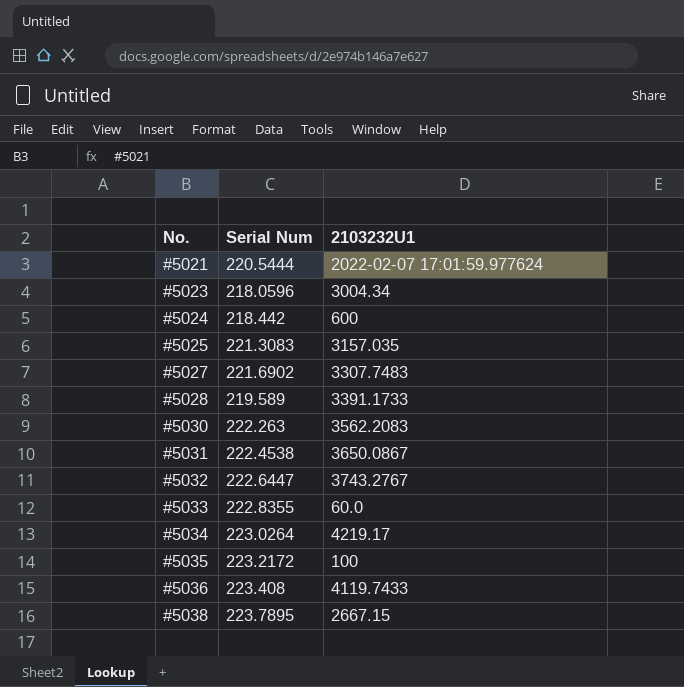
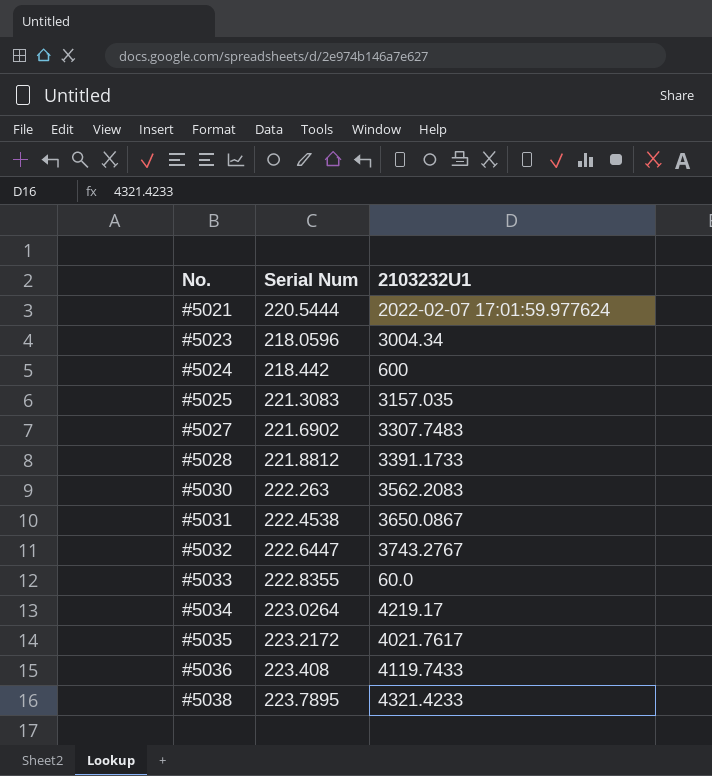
#5028 | Serial Num: 219.589 -> 221.8812
#5035 | 2103232U1: 100 -> 4021.7617
#5038 | 2103232U1: 2667.15 -> 4321.4233

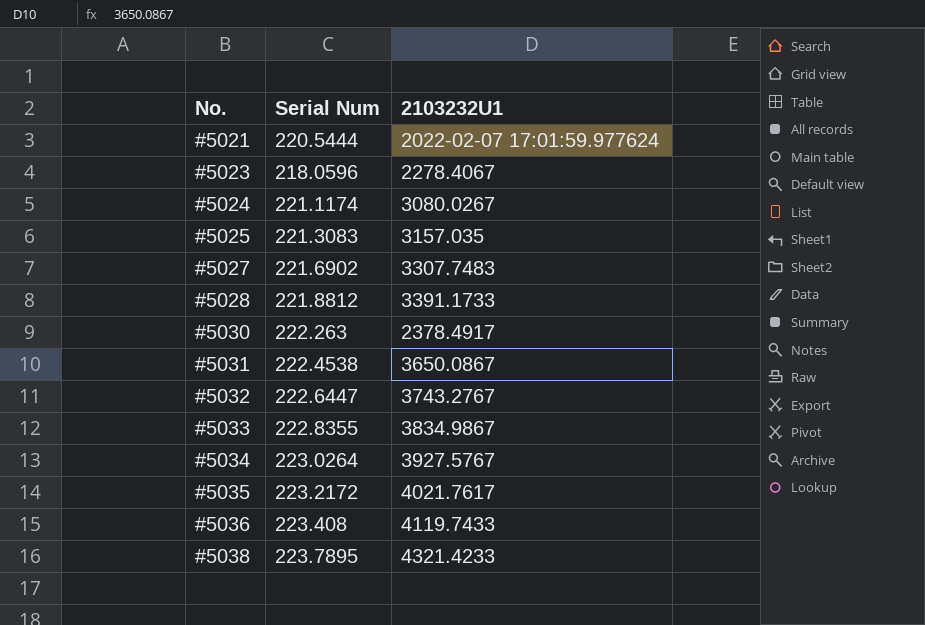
#5023 | 2103232U1: 3004.34 -> 2278.4067
#5024 | Serial Num: 218.442 -> 221.1174
#5024 | 2103232U1: 600 -> 3080.0267
#5030 | 2103232U1: 3562.2083 -> 2378.4917
#5033 | 2103232U1: 60.0 -> 3834.9867
#5034 | 2103232U1: 4219.17 -> 3927.5767

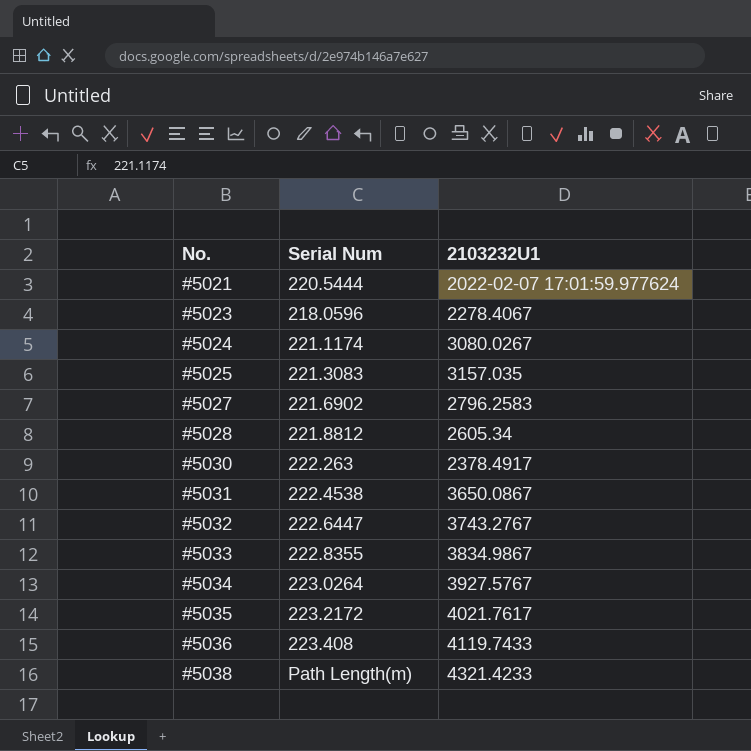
#5027 | 2103232U1: 3307.7483 -> 2796.2583
#5028 | 2103232U1: 3391.1733 -> 2605.34
#5038 | Serial Num: 223.7895 -> Path Length(m)

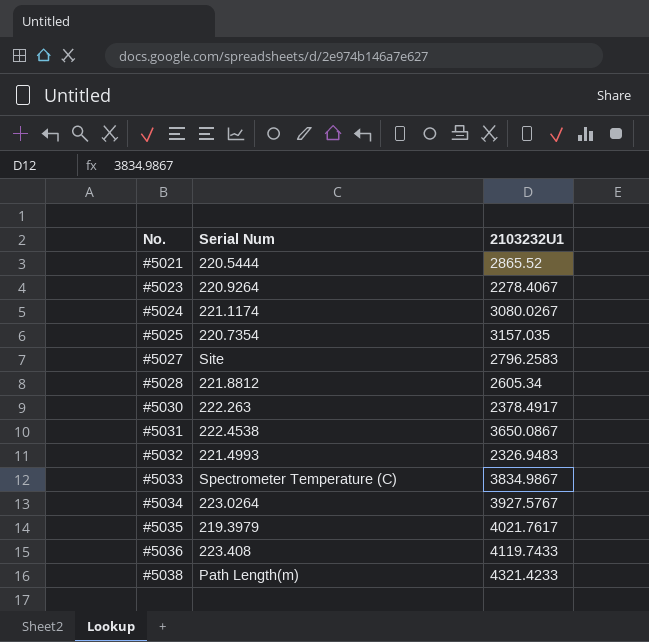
#5021 | 2103232U1: 2022-02-07 17:01:59.977624 -> 2865.52
#5023 | Serial Num: 218.0596 -> 220.9264
#5025 | Serial Num: 221.3083 -> 220.7354
#5027 | Serial Num: 221.6902 -> Site
#5032 | Serial Num: 222.6447 -> 221.4993
#5032 | 2103232U1: 3743.2767 -> 2326.9483
#5033 | Serial Num: 222.8355 -> Spectrometer Temperature (C)
#5035 | Serial Num: 223.2172 -> 219.3979

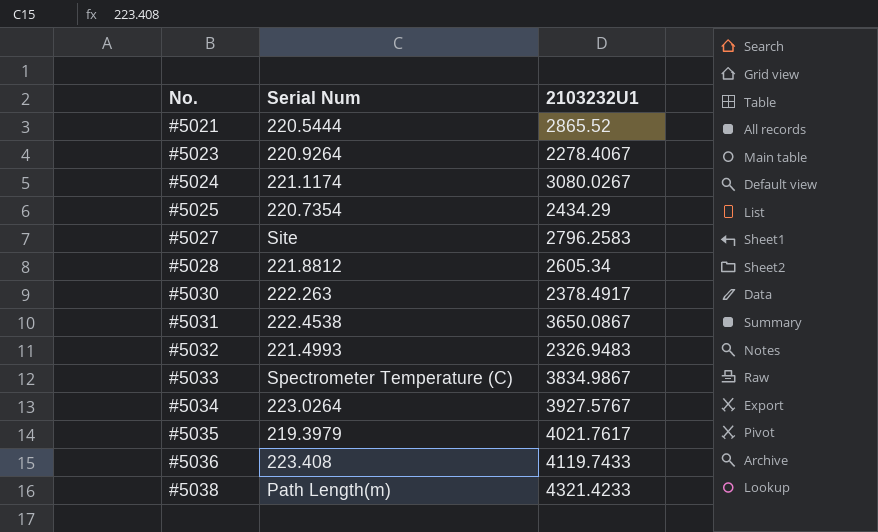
#5025 | 2103232U1: 3157.035 -> 2434.29

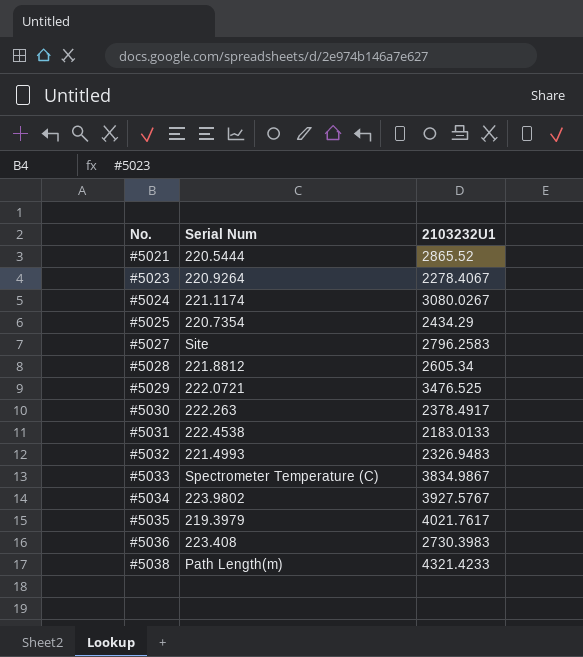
row #5029: none -> 222.0721 | 3476.525
#5031 | 2103232U1: 3650.0867 -> 2183.0133
#5034 | Serial Num: 223.0264 -> 223.9802
#5036 | 2103232U1: 4119.7433 -> 2730.3983

